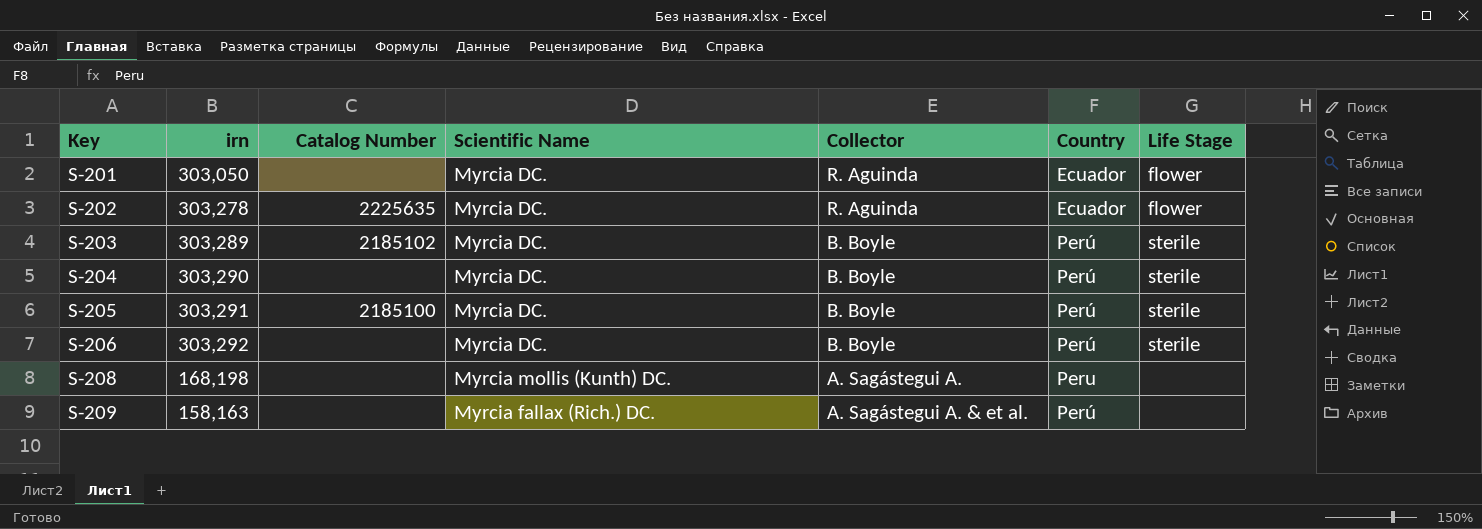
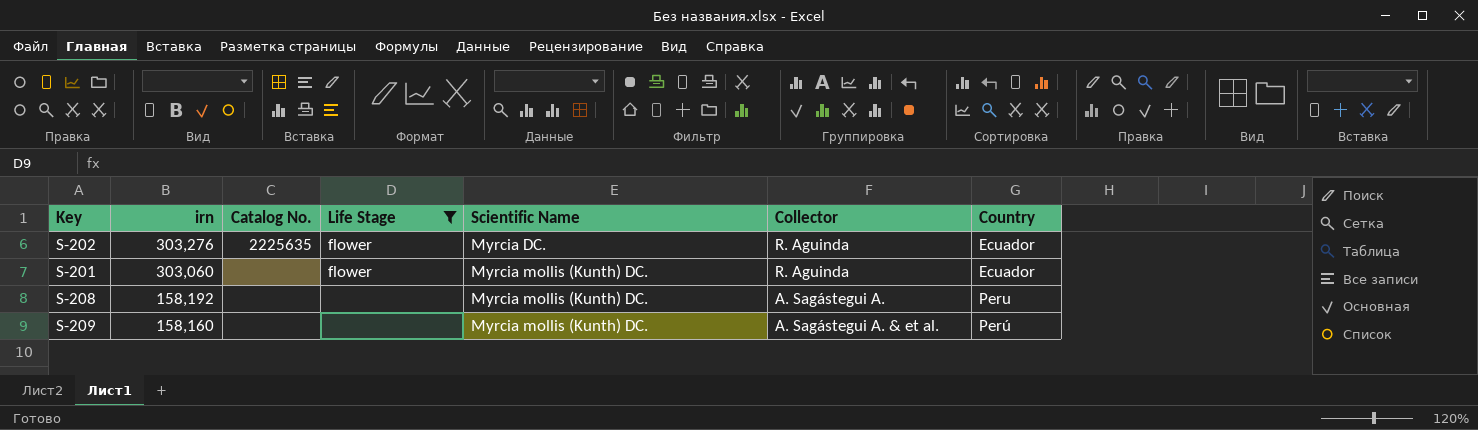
filter: none -> Life Stage != sterile
row order: Key ascending -> irn descending
column name: Catalog Number -> Catalog No.
column Life Stage | position: 7 -> 4
S-202 | irn: 303,278 -> 303,276
S-201 | irn: 303,050 -> 303,060
S-201 | Scientific Name: Myrcia DC. -> Myrcia mollis (Kunth) DC.
S-208 | irn: 168,198 -> 158,192
S-209 | irn: 158,163 -> 158,160
S-209 | Scientific Name: Myrcia fallax (Rich.) DC. -> Myrcia mollis (Kunth) DC.

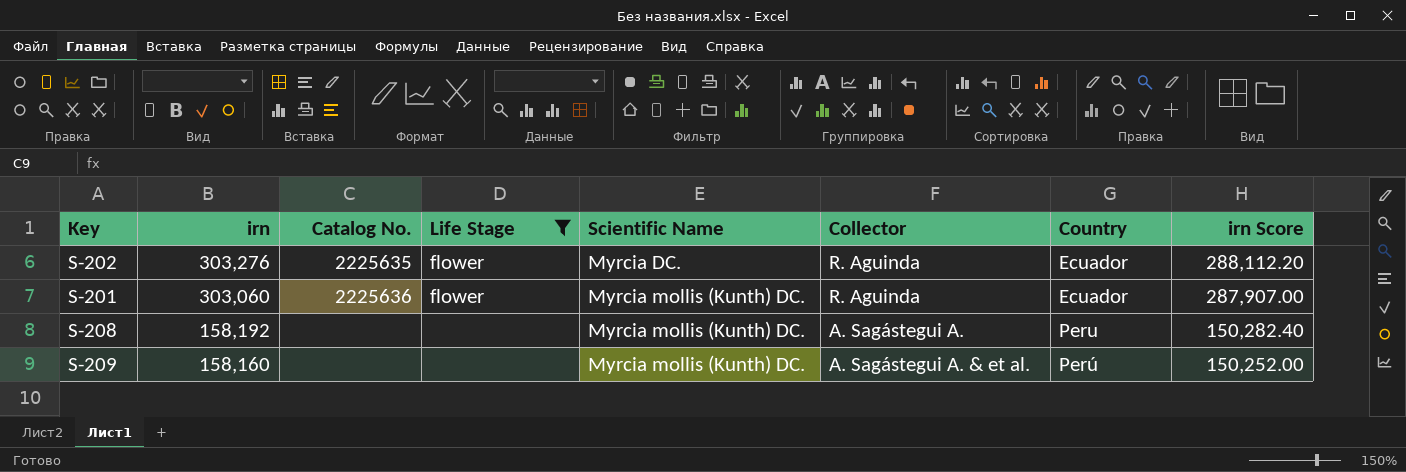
column irn Score | formula: none -> [irn] * 0.95
S-201 | Catalog No.: none -> 2225636

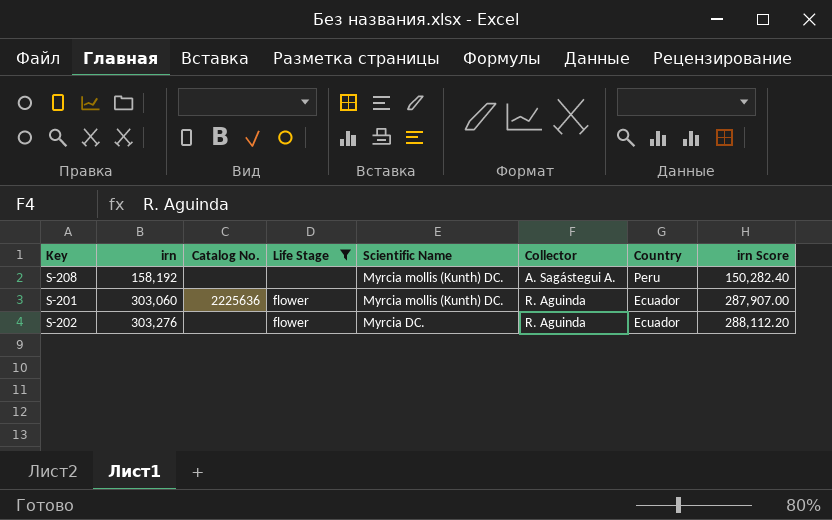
row order: irn descending -> irn ascending
row S-209: 158,160 | none | none | Myrcia mollis (Kunth) DC. | A. Sagástegui A. & et al. | Perú | 150,252.00 -> none
S-202 | Catalog No.: 2225635 -> none

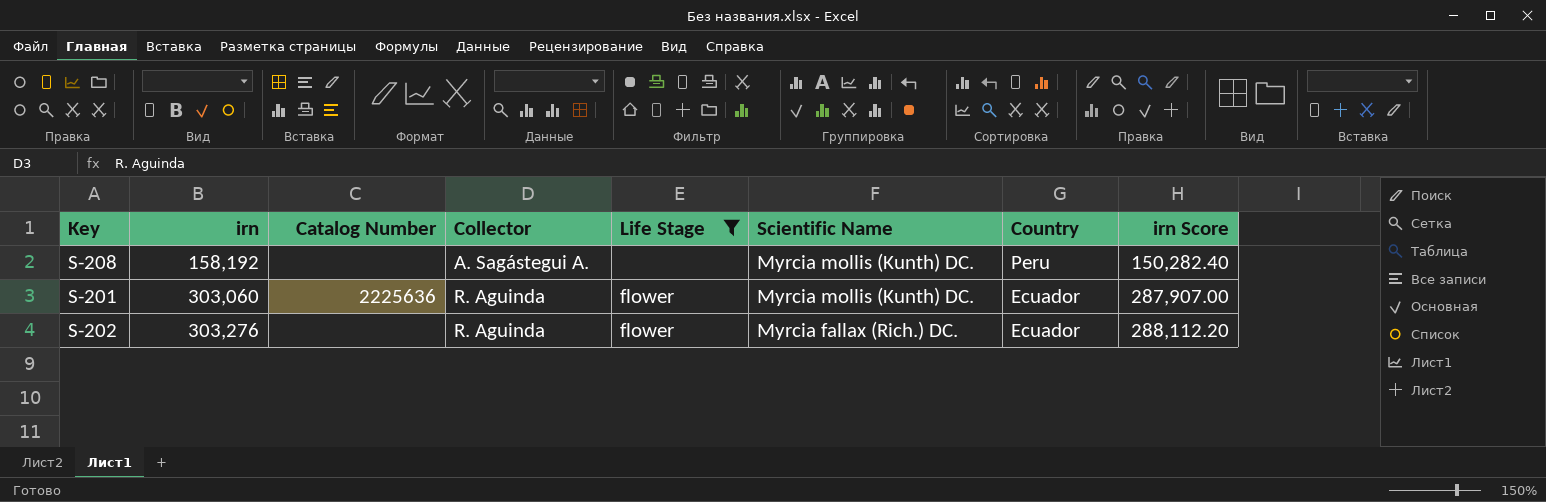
column name: Catalog No. -> Catalog Number
column Collector | position: 6 -> 4
S-202 | Scientific Name: Myrcia DC. -> Myrcia fallax (Rich.) DC.

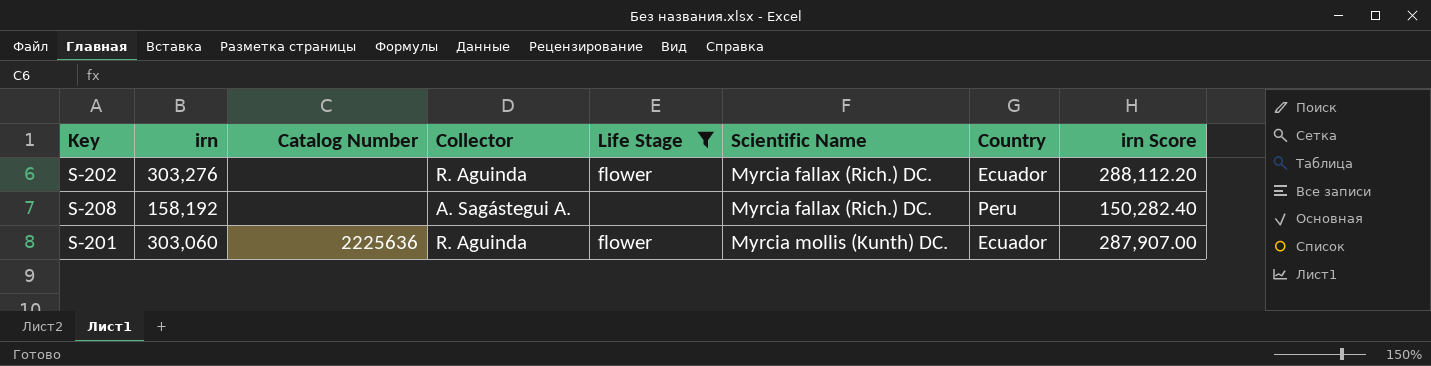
row order: irn ascending -> Scientific Name ascending
S-208 | Scientific Name: Myrcia mollis (Kunth) DC. -> Myrcia fallax (Rich.) DC.

